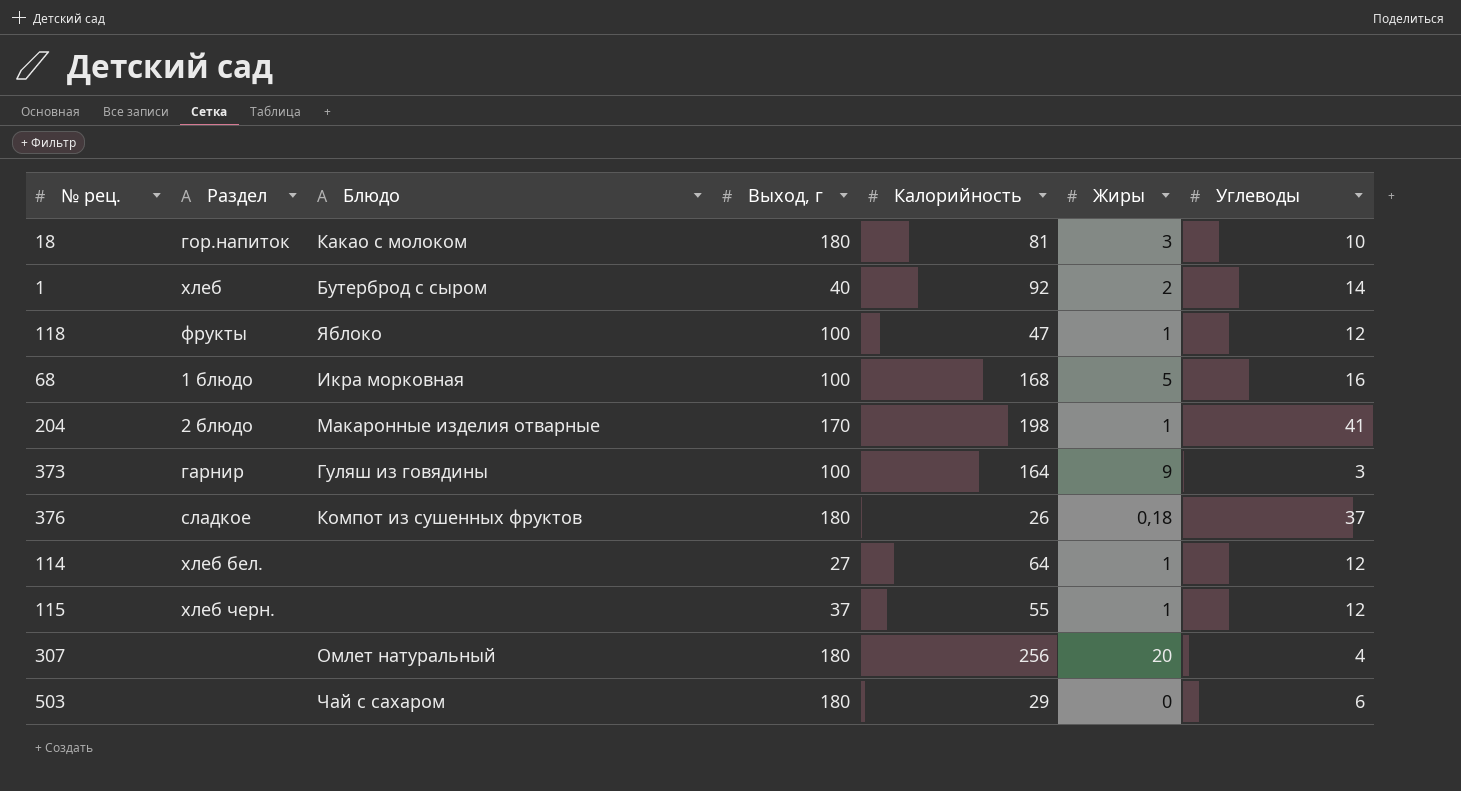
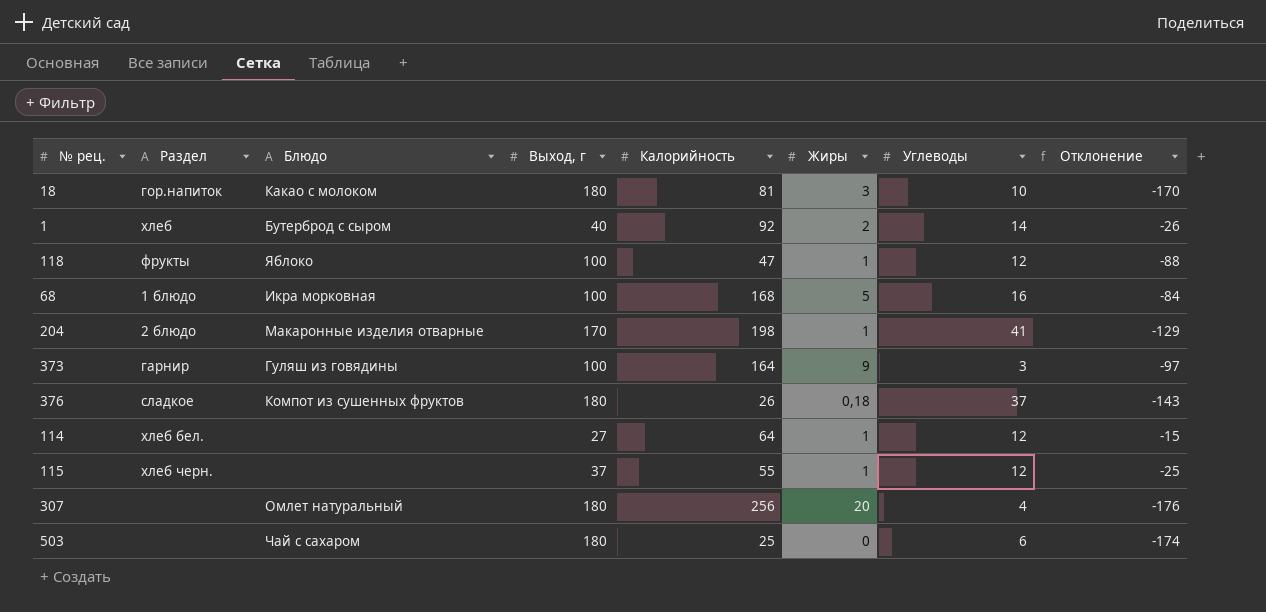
column Отклонение | formula: none -> [Углеводы] - [Выход, г]
503 | Калорийность: 29 -> 25

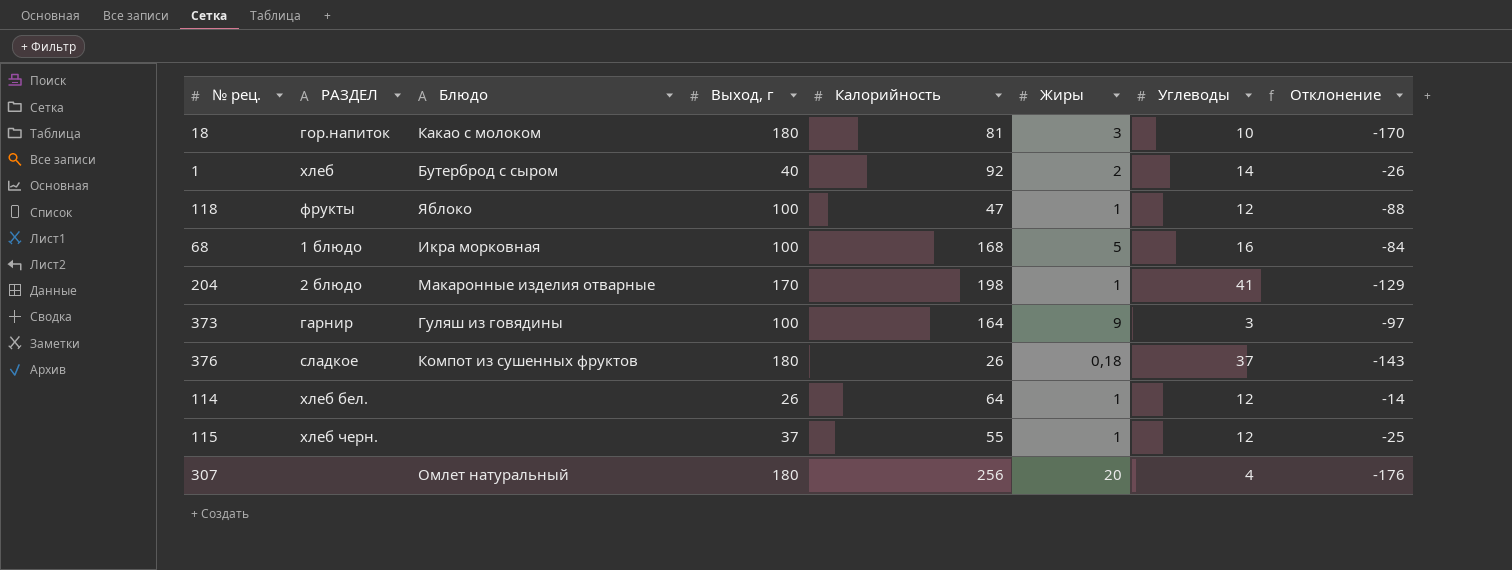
column name: Раздел -> РАЗДЕЛ
row 503: none | Чай с сахаром | 180 | 25 | 0 | 6 | -174 -> none
114 | Выход, г: 27 -> 26
114 | Отклонение: -15 -> -14

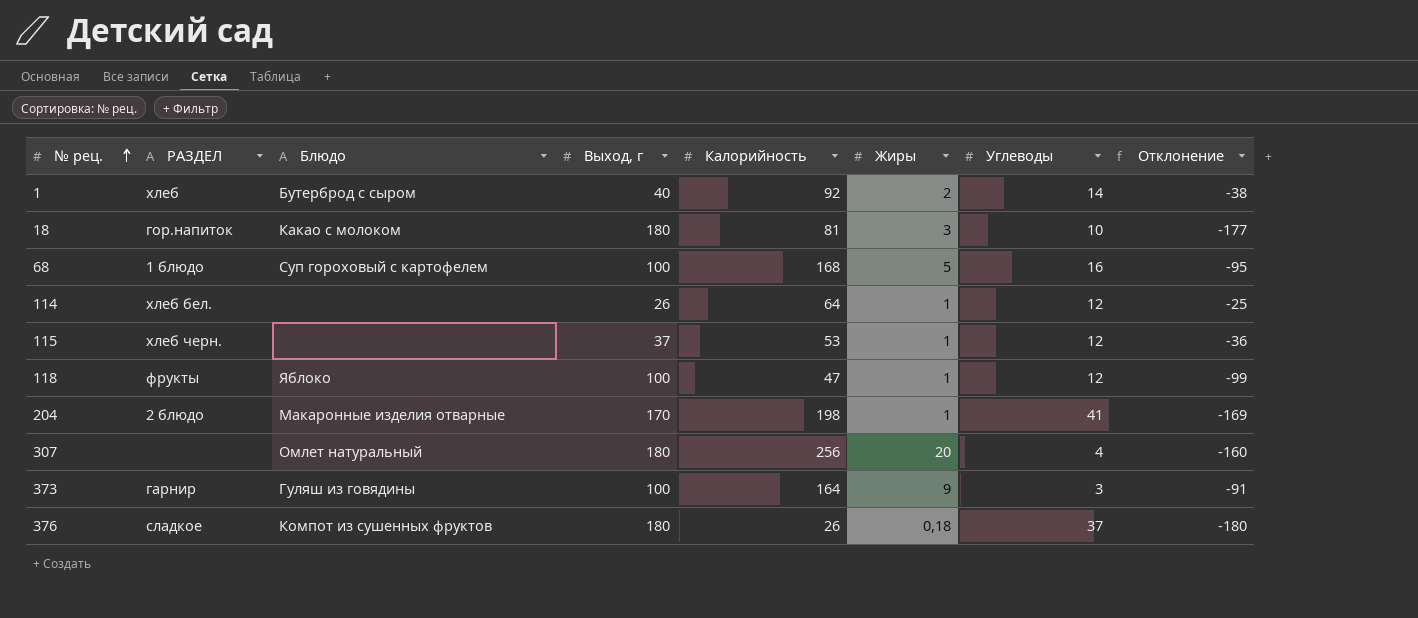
row order: none -> № рец. ascending
column Отклонение | formula: [Углеводы] - [Выход, г] -> [Жиры] - [Выход, г]
68 | Блюдо: Икра морковная -> Суп гороховый с картофелем
115 | Калорийность: 55 -> 53

